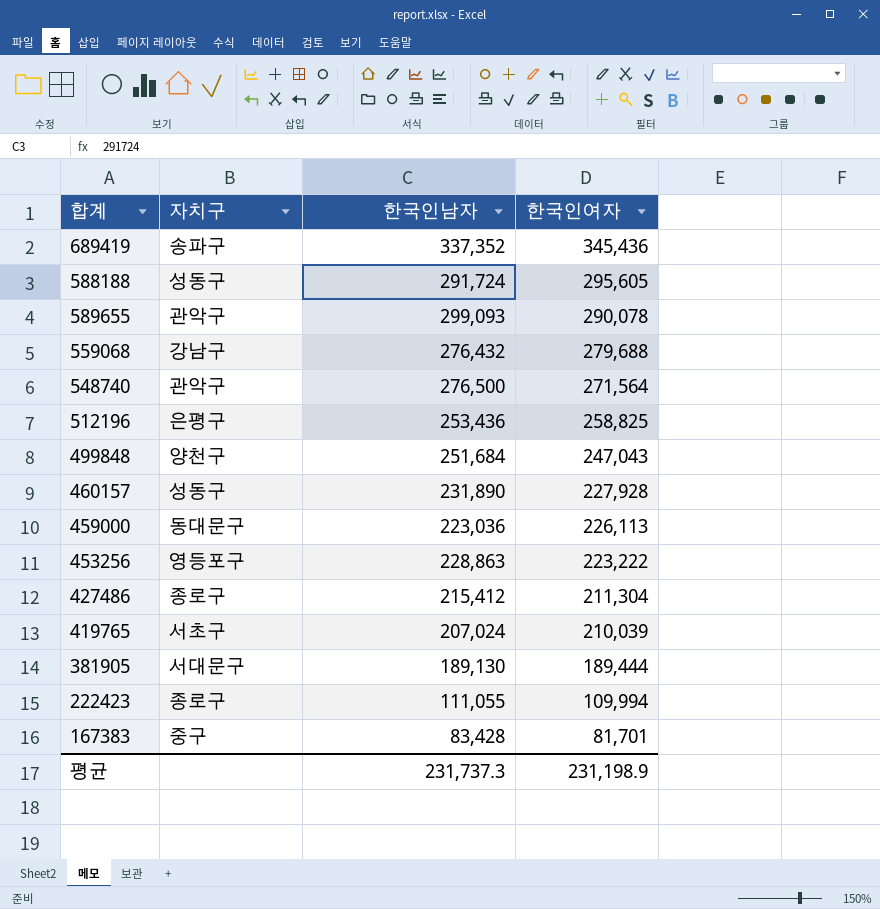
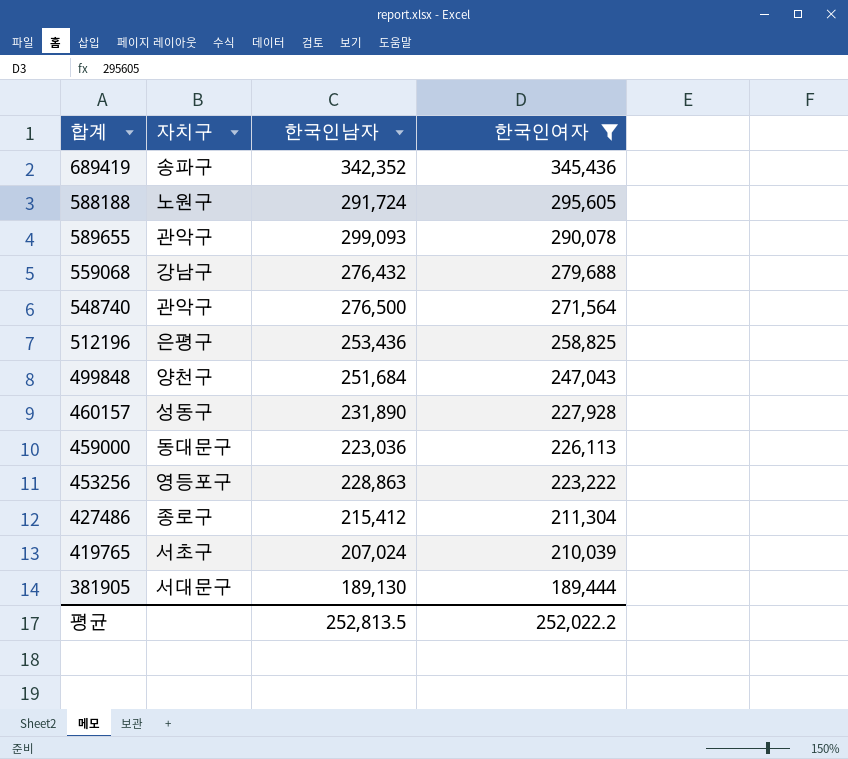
filter: none -> 한국인여자 >= 189,444
689419 | 한국인남자: 337,352 -> 342,352
588188 | 자치구: 성동구 -> 노원구
평균 | 한국인남자: 231,737.3 -> 252,813.5
평균 | 한국인여자: 231,198.9 -> 252,022.2

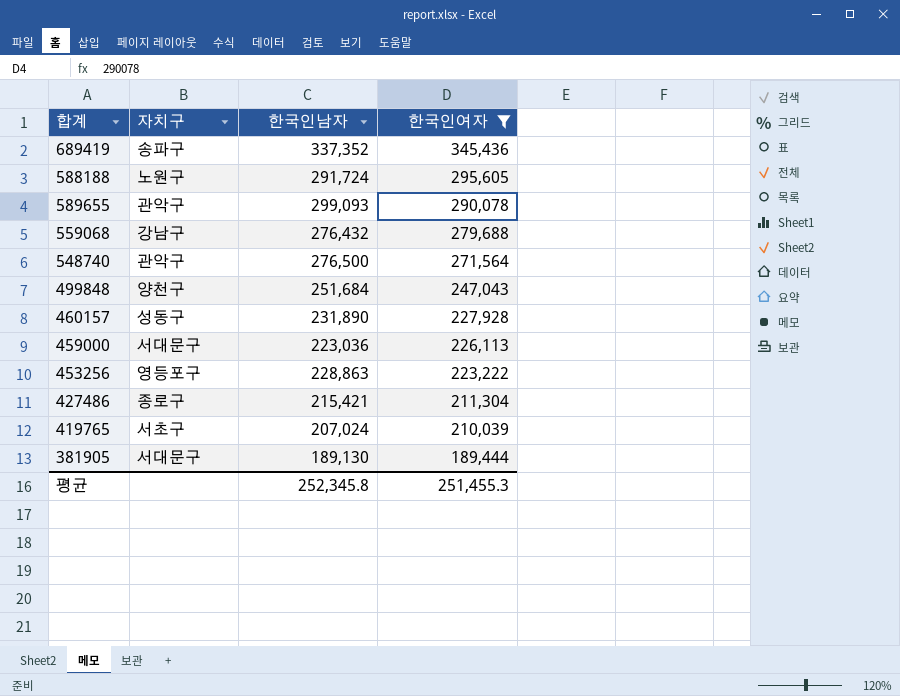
row 512196: 은평구 | 253,436 | 258,825 -> none
689419 | 한국인남자: 342,352 -> 337,352
459000 | 자치구: 동대문구 -> 서대문구
427486 | 한국인남자: 215,412 -> 215,421
평균 | 한국인남자: 252,813.5 -> 252,345.8
평균 | 한국인여자: 252,022.2 -> 251,455.3

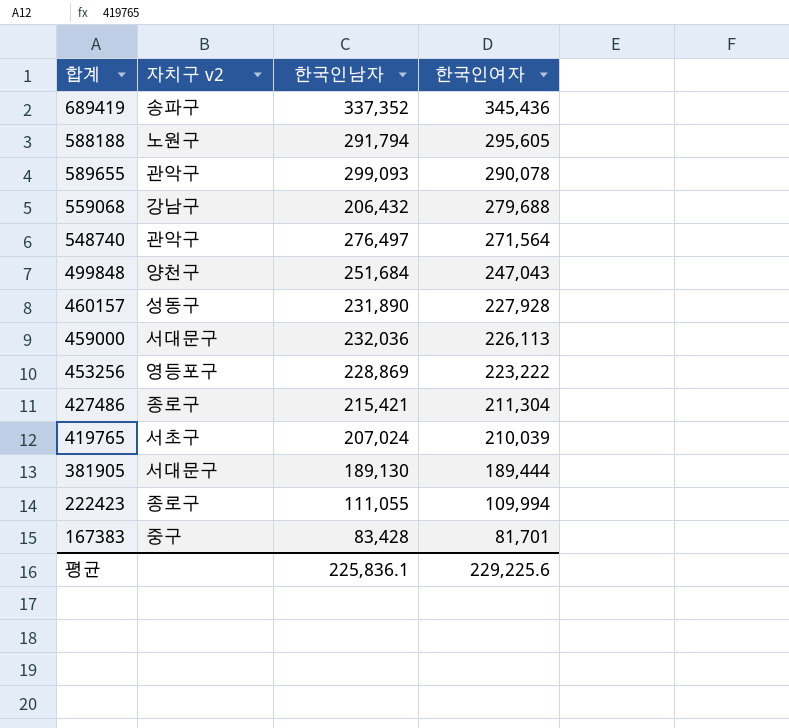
filter: 한국인여자 >= 189,444 -> none
column name: 자치구 -> 자치구 v2
588188 | 한국인남자: 291,724 -> 291,794
559068 | 한국인남자: 276,432 -> 206,432
548740 | 한국인남자: 276,500 -> 276,497
459000 | 한국인남자: 223,036 -> 232,036
453256 | 한국인남자: 228,863 -> 228,869
평균 | 한국인남자: 252,345.8 -> 225,836.1
평균 | 한국인여자: 251,455.3 -> 229,225.6

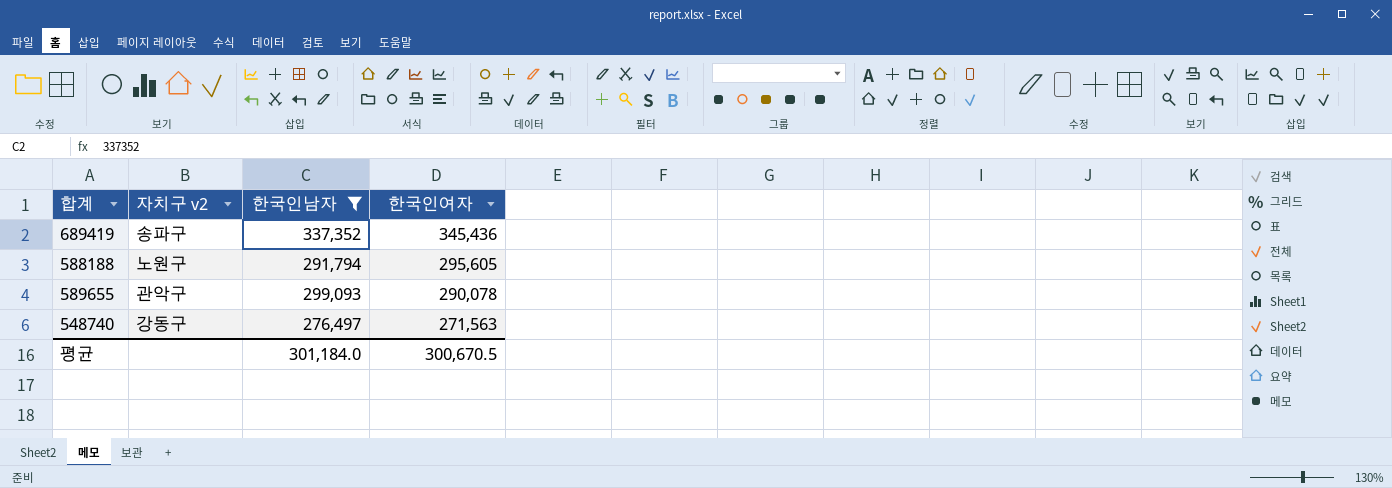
filter: none -> 한국인남자 >= 276,497
548740 | 자치구 v2: 관악구 -> 강동구
548740 | 한국인여자: 271,564 -> 271,563
평균 | 한국인남자: 225,836.1 -> 301,184.0
평균 | 한국인여자: 229,225.6 -> 300,670.5

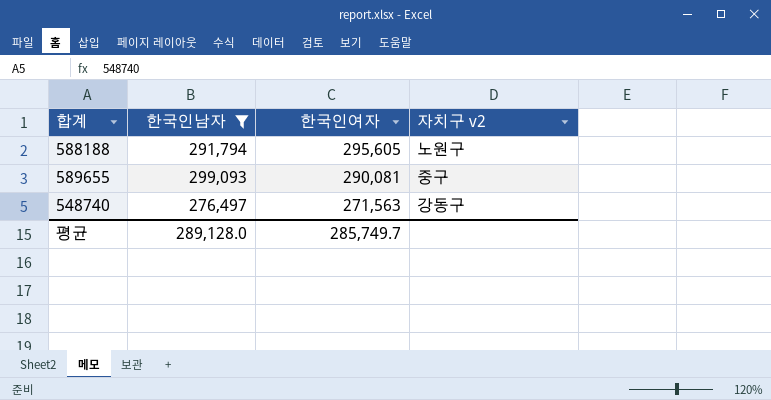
column 자치구 v2 | position: 2 -> 4
row 689419: 송파구 | 337,352 | 345,436 -> none
589655 | 한국인여자: 290,078 -> 290,081
589655 | 자치구 v2: 관악구 -> 중구
평균 | 한국인남자: 301,184.0 -> 289,128.0
평균 | 한국인여자: 300,670.5 -> 285,749.7

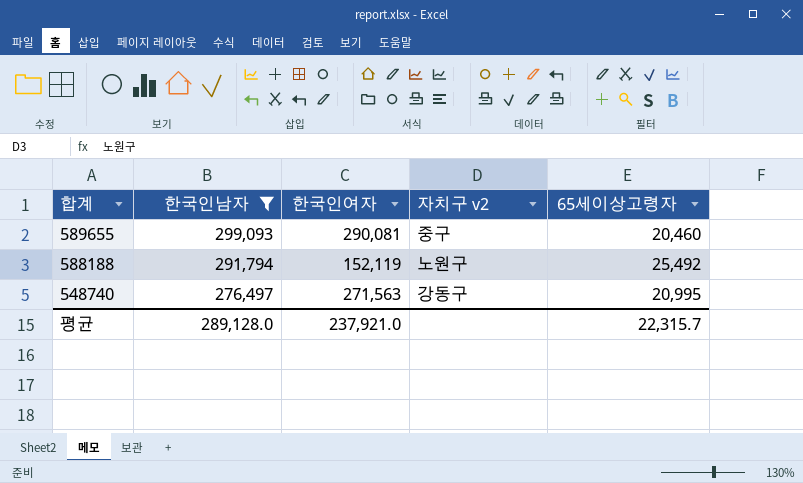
row order: 한국인여자 descending -> 합계 descending
column 65세이상고령자 | position: none -> 5
588188 | 한국인여자: 295,605 -> 152,119
평균 | 한국인여자: 285,749.7 -> 237,921.0

